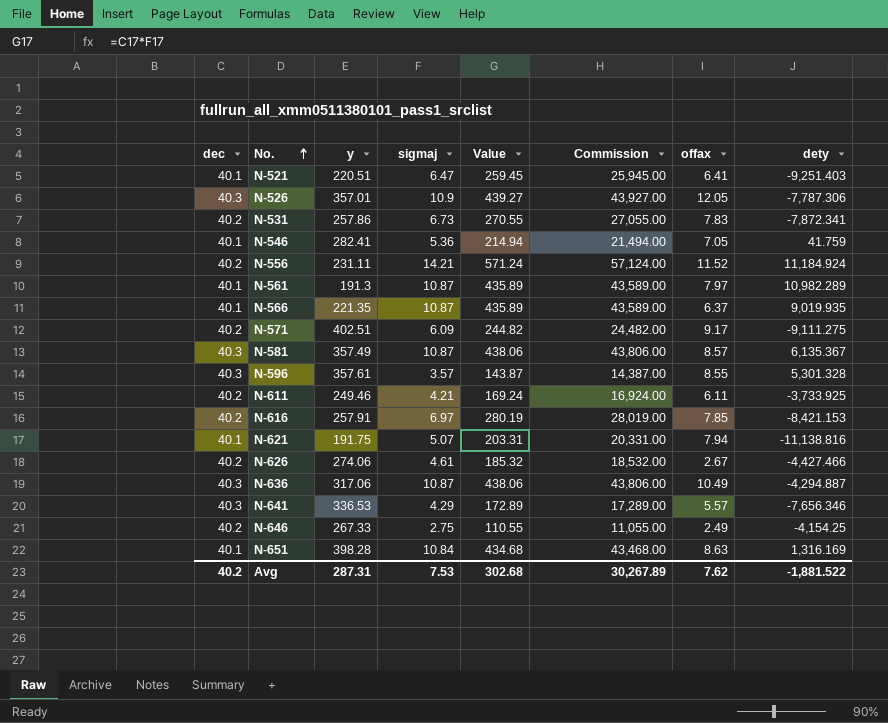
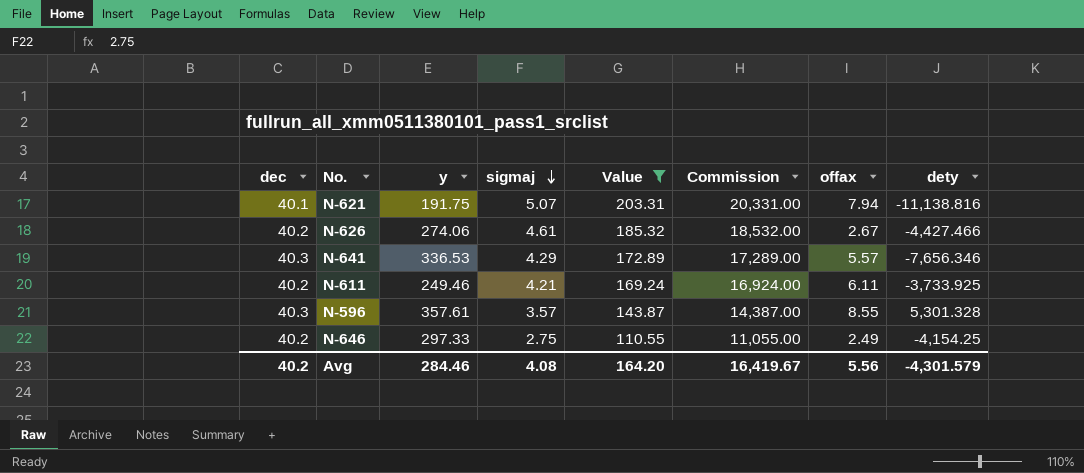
filter: none -> Value <= 203.31
row order: No. ascending -> sigmaj descending
N-646 | y: 267.33 -> 297.33
Avg | y: 287.31 -> 284.46
Avg | sigmaj: 7.53 -> 4.08
Avg | Value: 302.68 -> 164.20
Avg | Commission: 30,267.89 -> 16,419.67
Avg | offax: 7.62 -> 5.56
Avg | dety: -1,881.522 -> -4,301.579

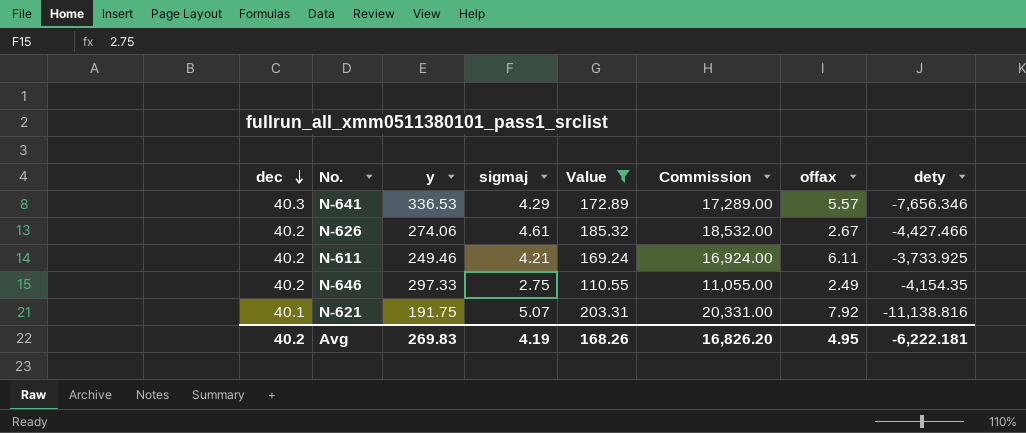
row order: sigmaj descending -> dec descending
row N-596: 40.3 | 357.61 | 3.57 | 143.87 | 14,387.00 | 8.55 | 5,301.328 -> none
N-646 | dety: -4,154.25 -> -4,154.35
N-621 | offax: 7.94 -> 7.92
Avg | y: 284.46 -> 269.83
Avg | sigmaj: 4.08 -> 4.19
Avg | Value: 164.20 -> 168.26
Avg | Commission: 16,419.67 -> 16,826.20
Avg | offax: 5.56 -> 4.95
Avg | dety: -4,301.579 -> -6,222.181

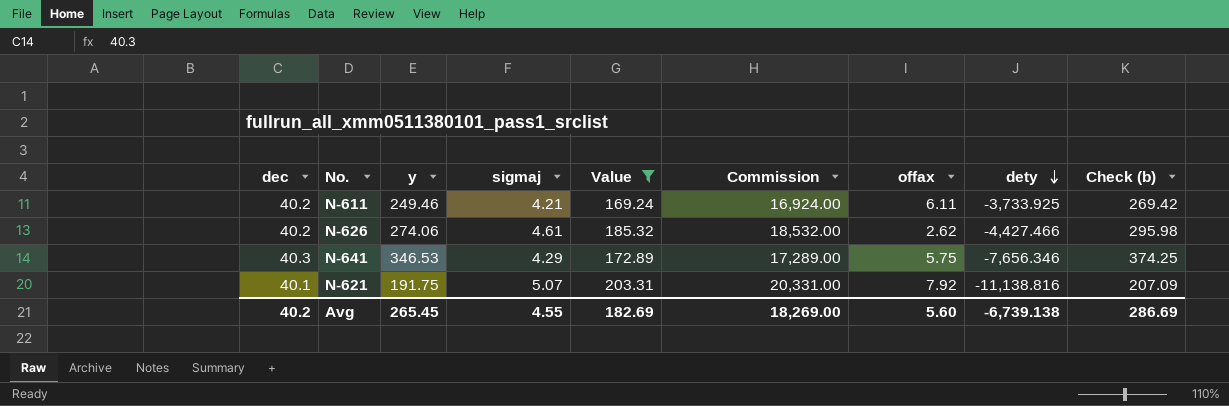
row order: dec descending -> dety descending
column Check (b) | formula: none -> [y] * 1.08
row N-646: 40.2 | 297.33 | 2.75 | 110.55 | 11,055.00 | 2.49 | -4,154.35 -> none
N-626 | offax: 2.67 -> 2.62
N-641 | y: 336.53 -> 346.53
N-641 | offax: 5.57 -> 5.75
Avg | y: 269.83 -> 265.45
Avg | sigmaj: 4.19 -> 4.55
Avg | Value: 168.26 -> 182.69
Avg | Commission: 16,826.20 -> 18,269.00
Avg | offax: 4.95 -> 5.60
Avg | dety: -6,222.181 -> -6,739.138

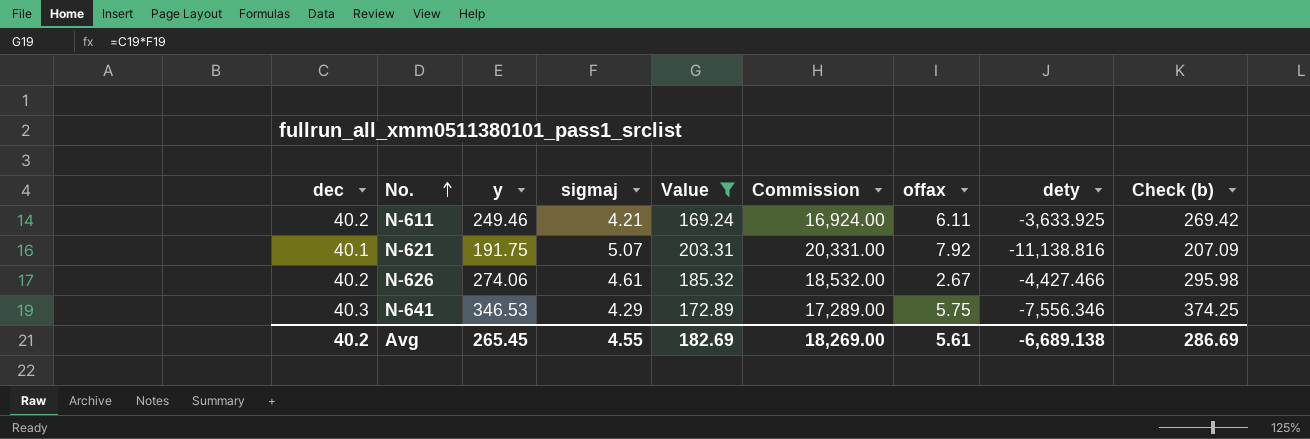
row order: dety descending -> No. ascending
N-611 | dety: -3,733.925 -> -3,633.925
N-626 | offax: 2.62 -> 2.67
N-641 | dety: -7,656.346 -> -7,556.346
Avg | offax: 5.60 -> 5.61
Avg | dety: -6,739.138 -> -6,689.138

